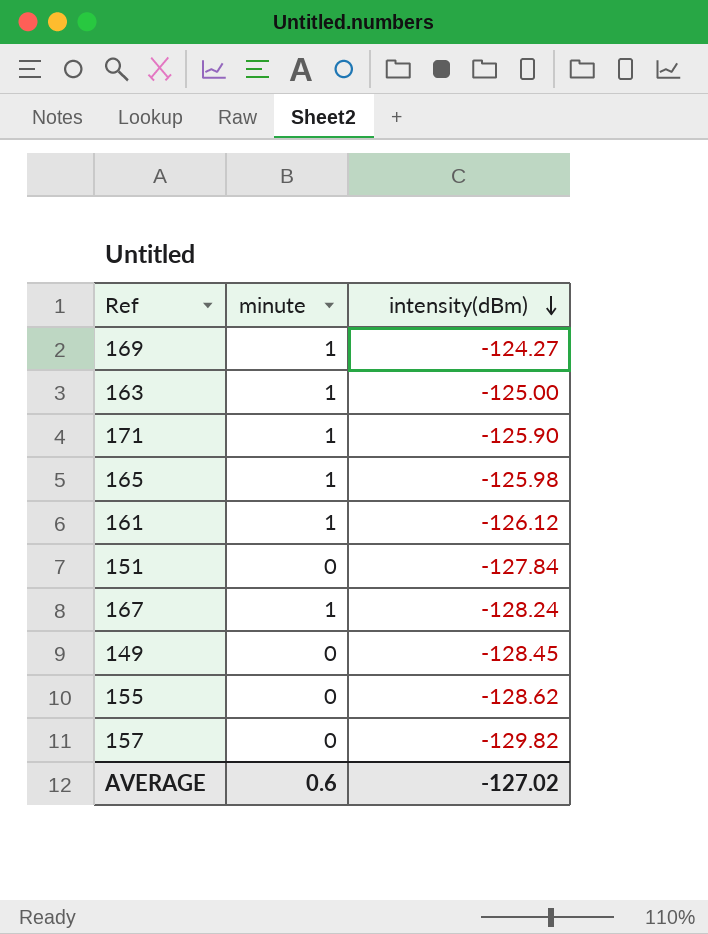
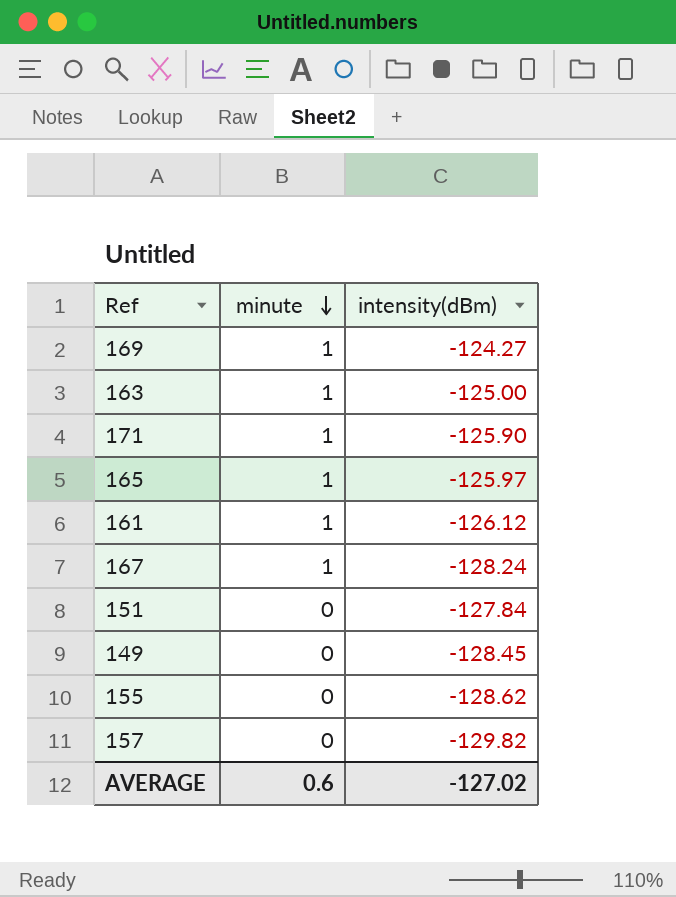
row order: intensity(dBm) descending -> minute descending
165 | intensity(dBm): -125.98 -> -125.97

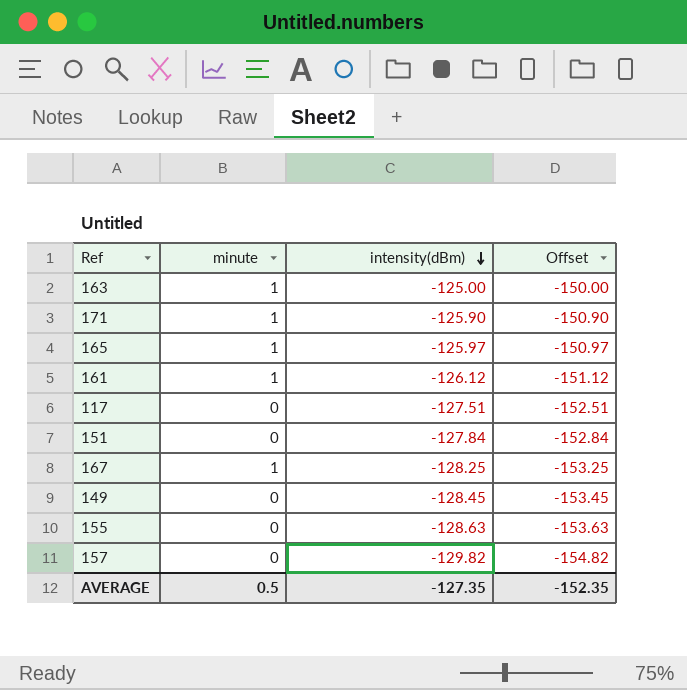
row order: minute descending -> intensity(dBm) descending
column Offset | formula: none -> [intensity(dBm)] - 25
row 169: 1 | -124.27 -> none
row 117: none -> 0 | -127.51 | -152.51
167 | intensity(dBm): -128.24 -> -128.25
155 | intensity(dBm): -128.62 -> -128.63
AVERAGE | minute: 0.6 -> 0.5
AVERAGE | intensity(dBm): -127.02 -> -127.35

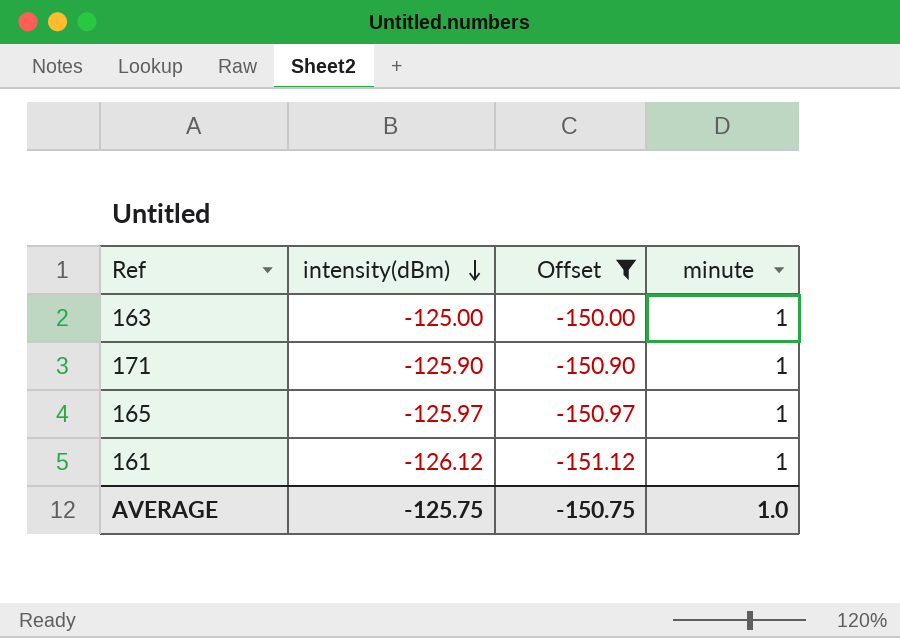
filter: none -> Offset >= -151.12
column minute | position: 2 -> 4
AVERAGE | intensity(dBm): -127.35 -> -125.75
AVERAGE | Offset: -152.35 -> -150.75
AVERAGE | minute: 0.5 -> 1.0

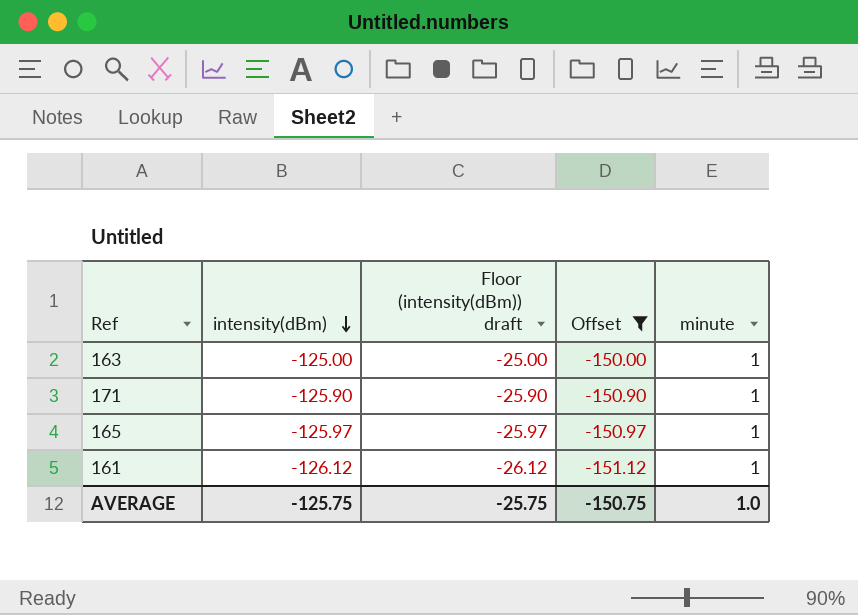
column Floor (intensity(dBm)) draft | formula: none -> [intensity(dBm)] + 100

